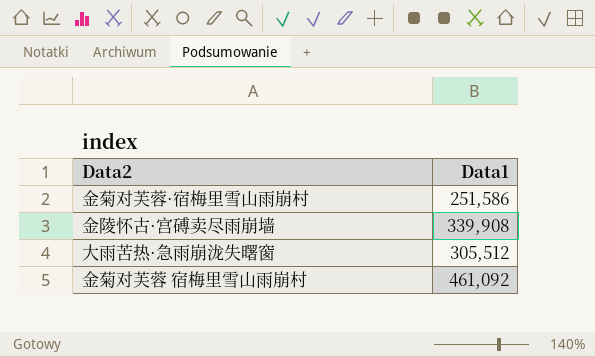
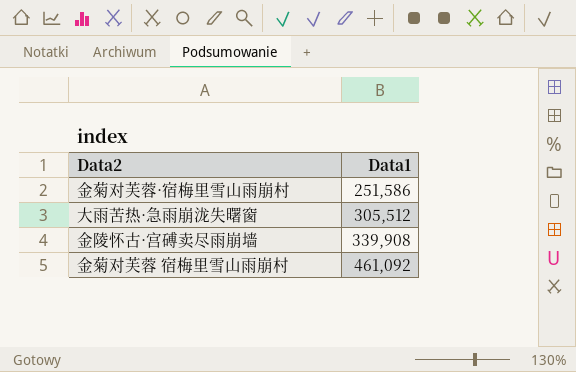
row order: none -> Data1 ascending

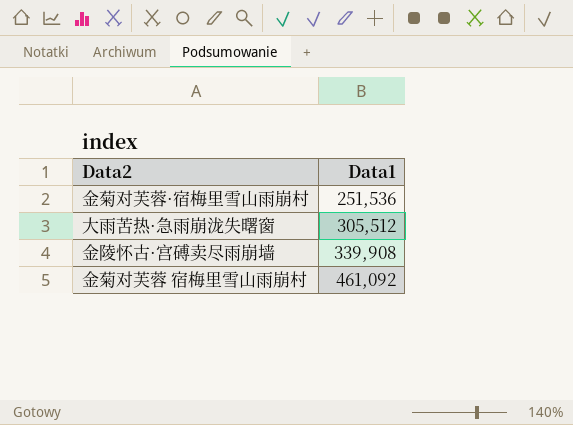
金菊对芙蓉·宿梅里雪山雨崩村 | Data1: 251,586 -> 251,536

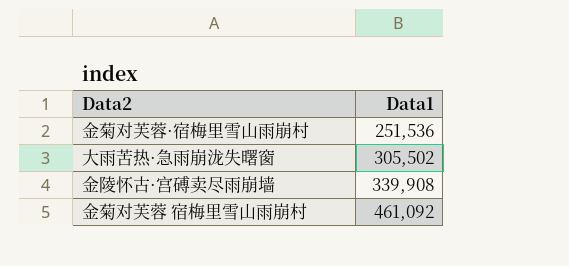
大雨苦热·急雨崩泷失曙窗 | Data1: 305,512 -> 305,502

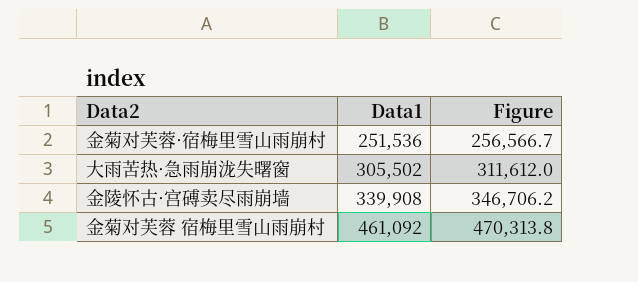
column Figure | formula: none -> [Data1] * 1.02

